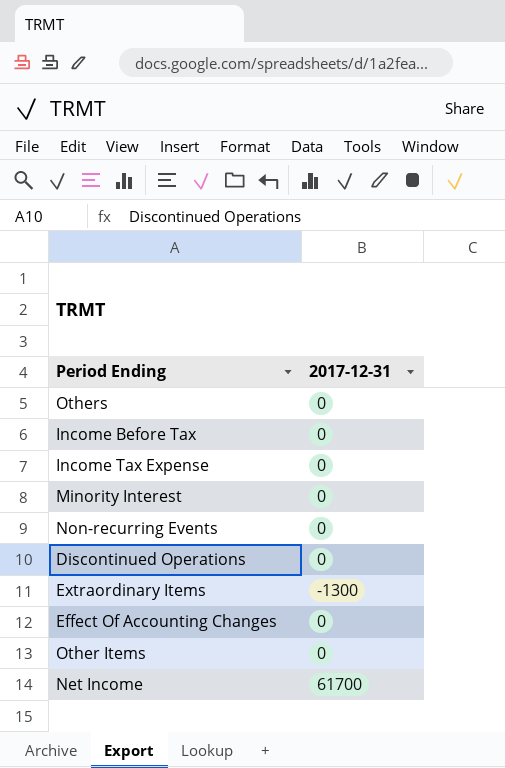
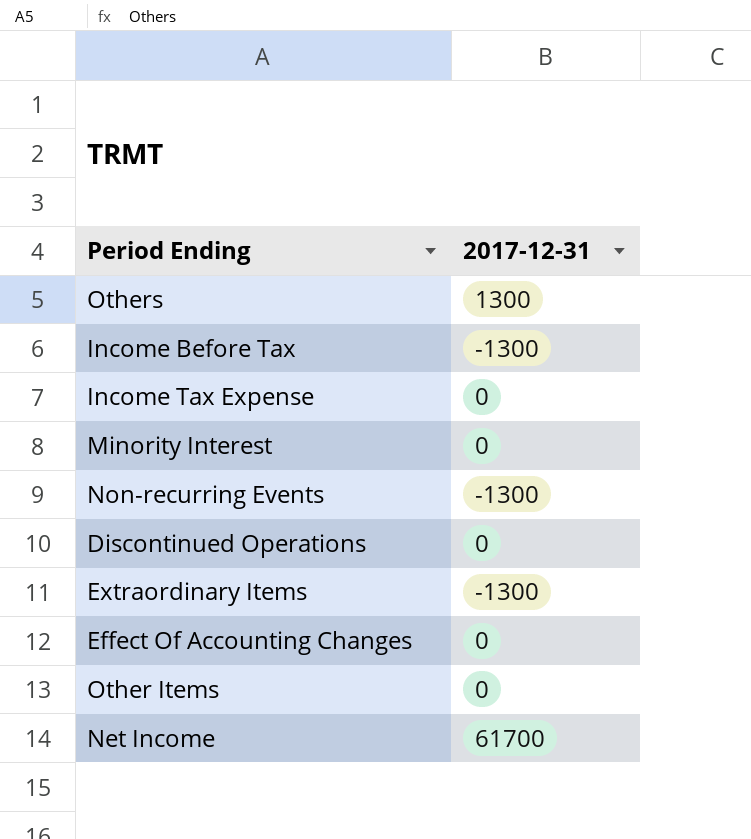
Others | 2017-12-31: 0 -> 1300
Income Before Tax | 2017-12-31: 0 -> -1300
Non-recurring Events | 2017-12-31: 0 -> -1300

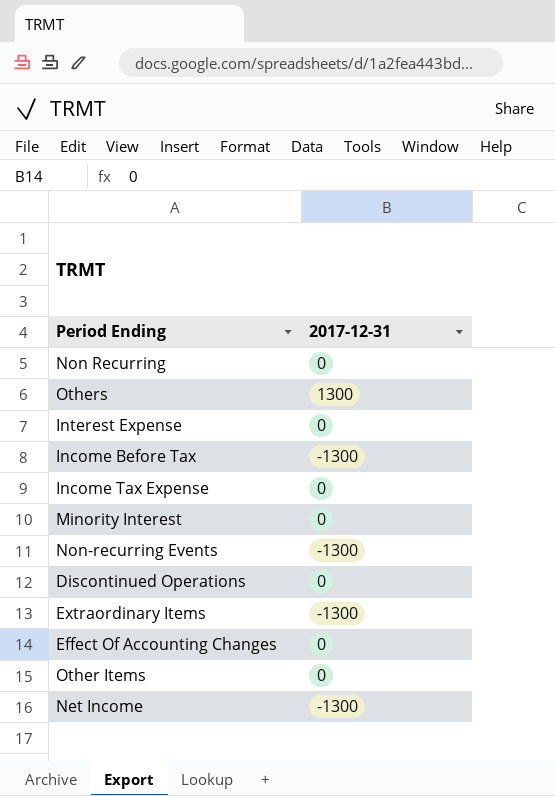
row Non Recurring: none -> 0
row Interest Expense: none -> 0
Net Income | 2017-12-31: 61700 -> -1300

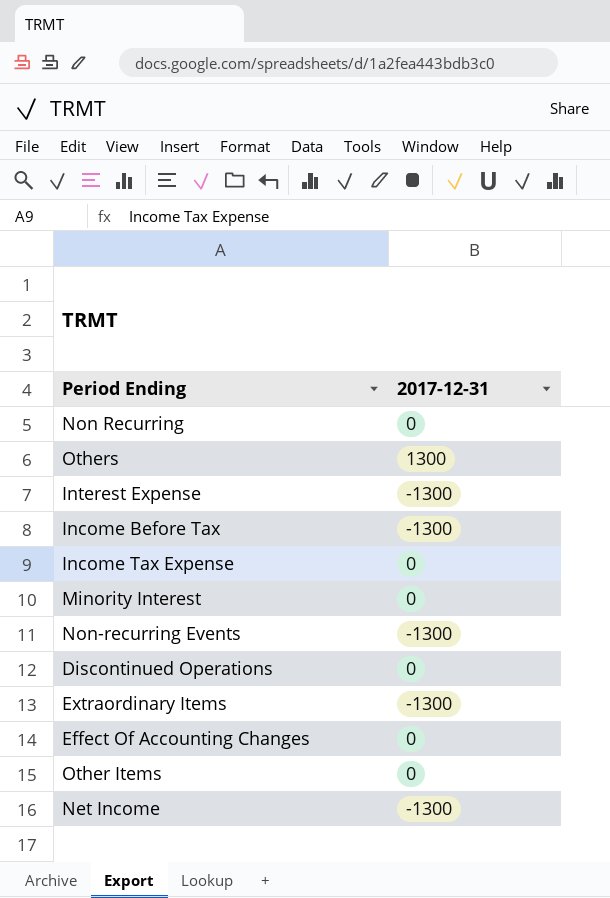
Interest Expense | 2017-12-31: 0 -> -1300

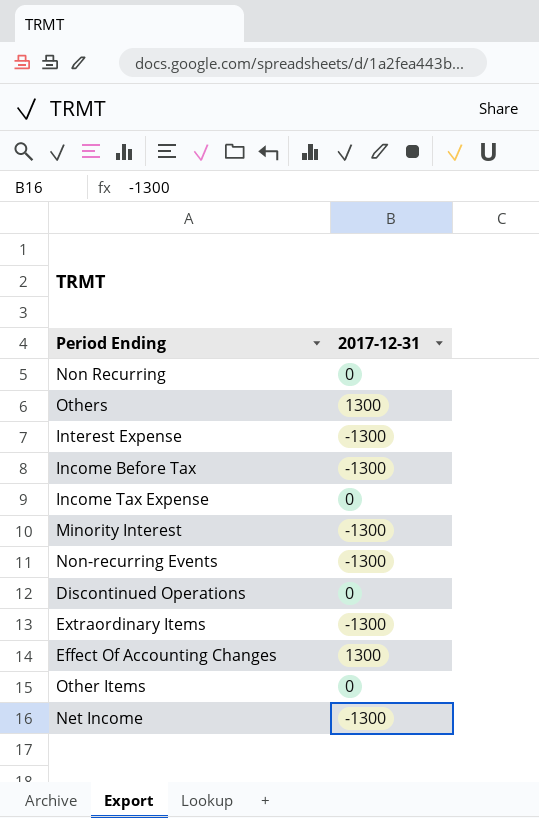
Minority Interest | 2017-12-31: 0 -> -1300
Effect Of Accounting Changes | 2017-12-31: 0 -> 1300

